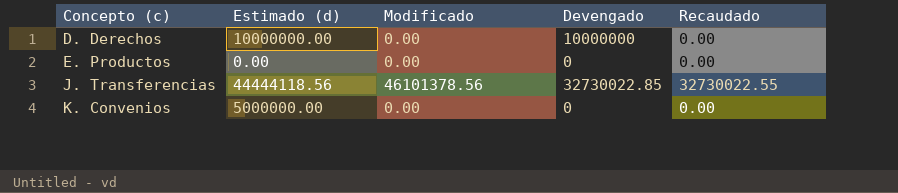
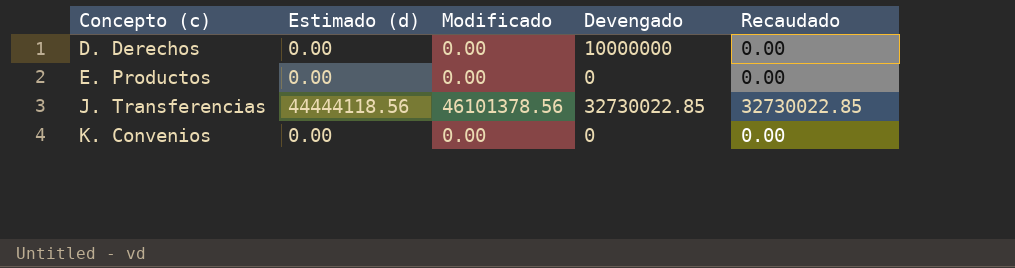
D. Derechos | Estimado (d): 10000000.00 -> 0.00
J. Transferencias | Recaudado: 32730022.55 -> 32730022.85
K. Convenios | Estimado (d): 5000000.00 -> 0.00

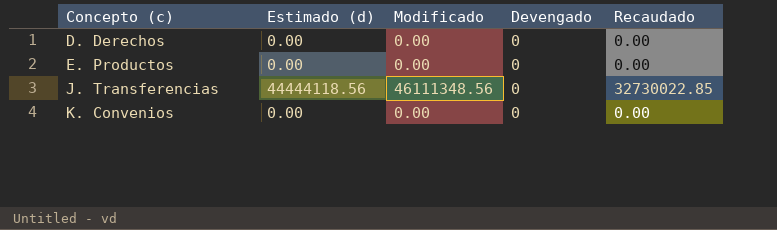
D. Derechos | Devengado: 10000000 -> 0
J. Transferencias | Modificado: 46101378.56 -> 46111348.56
J. Transferencias | Devengado: 32730022.85 -> 0

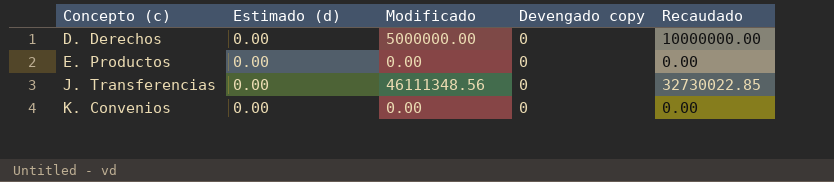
column name: Devengado -> Devengado copy
D. Derechos | Modificado: 0.00 -> 5000000.00
D. Derechos | Recaudado: 0.00 -> 10000000.00
J. Transferencias | Estimado (d): 44444118.56 -> 0.00

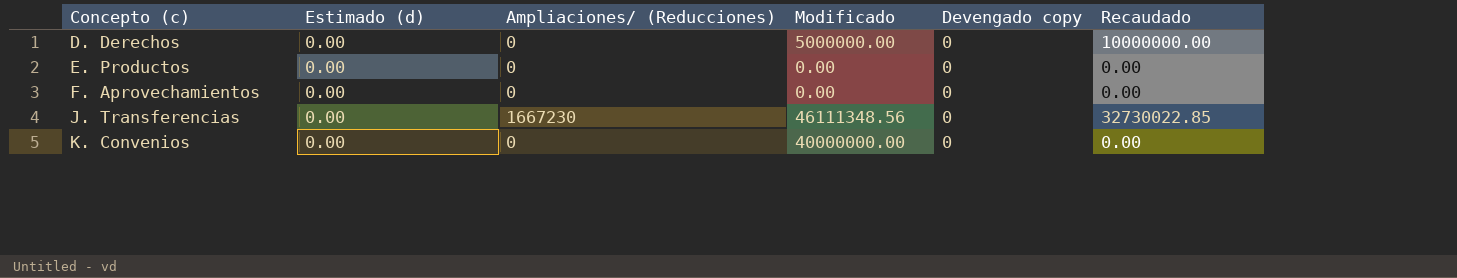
column Ampliaciones/ (Reducciones) | position: none -> 3
row F. Aprovechamientos: none -> 0.00 | 0 | 0.00 | 0 | 0.00
K. Convenios | Modificado: 0.00 -> 40000000.00

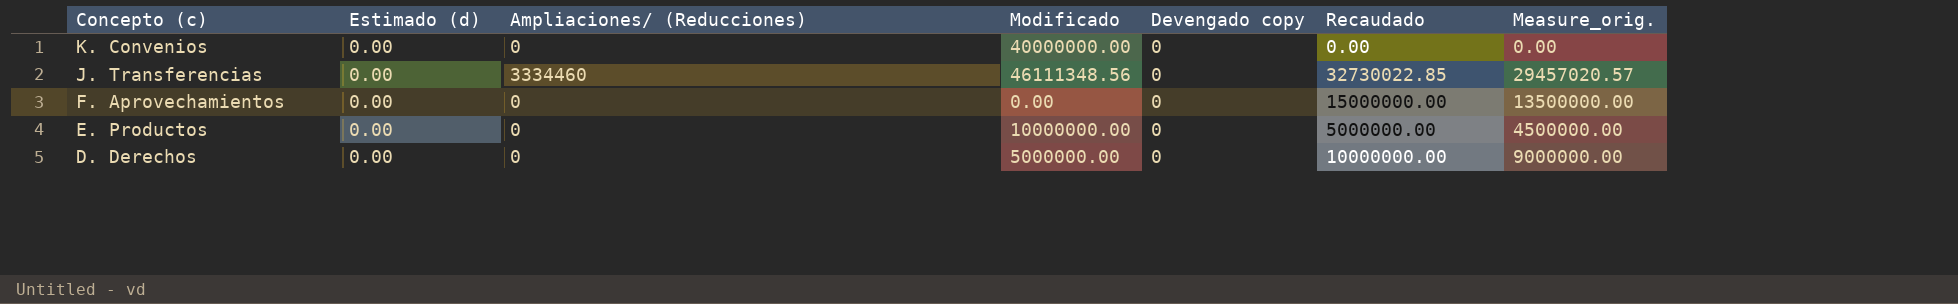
row order: Concepto (c) ascending -> Concepto (c) descending
column Measure_orig. | formula: none -> [Recaudado] * 0.9
J. Transferencias | Ampliaciones/ (Reducciones): 1667230 -> 3334460
F. Aprovechamientos | Recaudado: 0.00 -> 15000000.00
E. Productos | Modificado: 0.00 -> 10000000.00
E. Productos | Recaudado: 0.00 -> 5000000.00

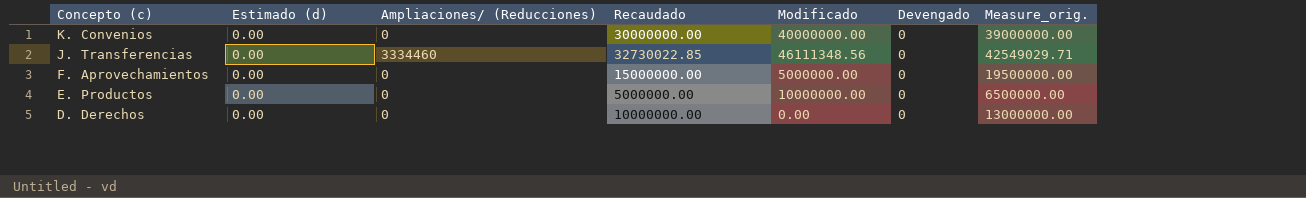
column Recaudado | position: 6 -> 4
column name: Devengado copy -> Devengado
column Measure_orig. | formula: [Recaudado] * 0.9 -> [Recaudado] * 1.3
K. Convenios | Recaudado: 0.00 -> 30000000.00
F. Aprovechamientos | Modificado: 0.00 -> 5000000.00
D. Derechos | Modificado: 5000000.00 -> 0.00

